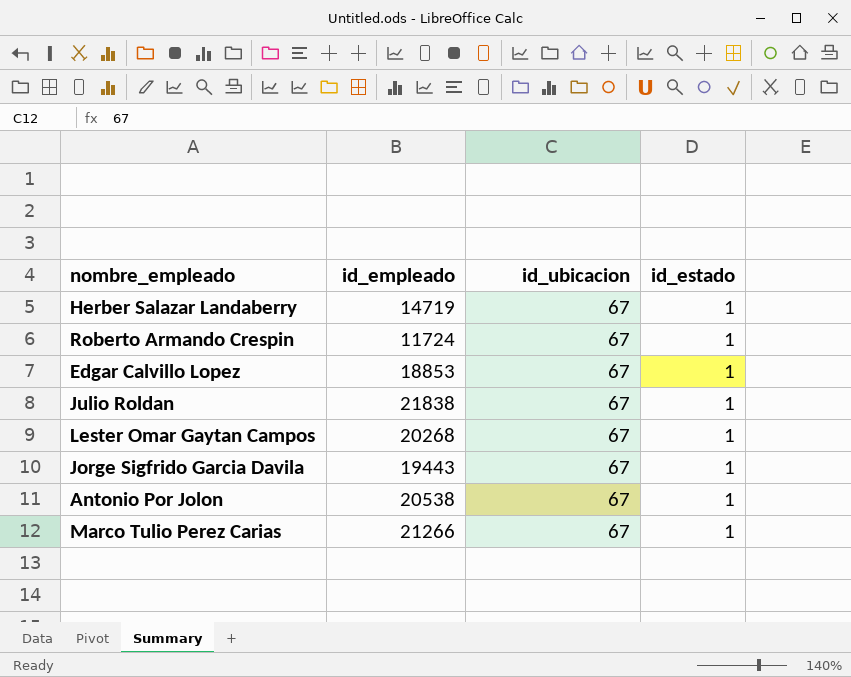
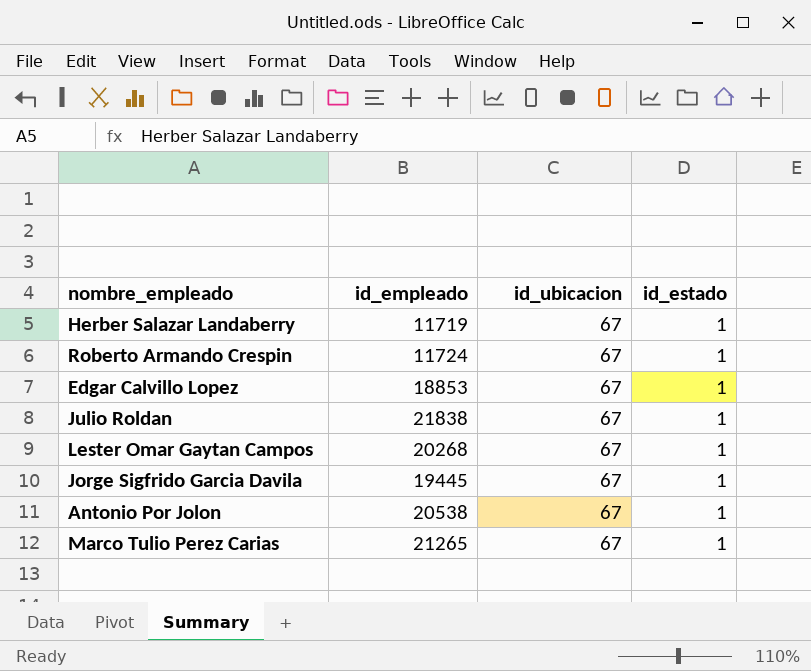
Herber Salazar Landaberry | id_empleado: 14719 -> 11719
Jorge Sigfrido Garcia Davila | id_empleado: 19443 -> 19445
Marco Tulio Perez Carias | id_empleado: 21266 -> 21265

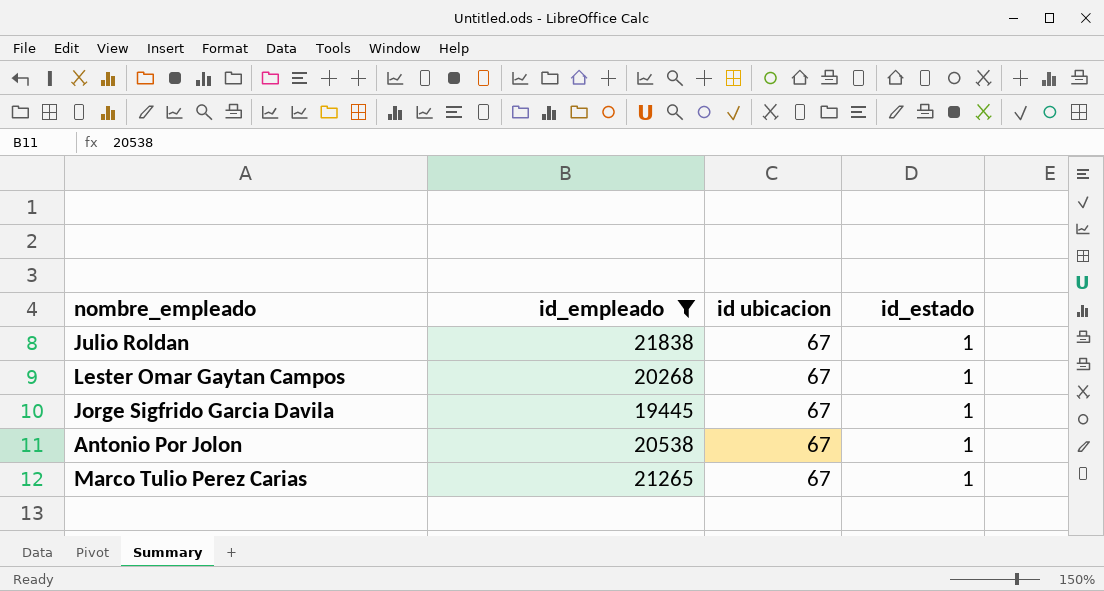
filter: none -> id_empleado >= 19445
column name: id_ubicacion -> id ubicacion

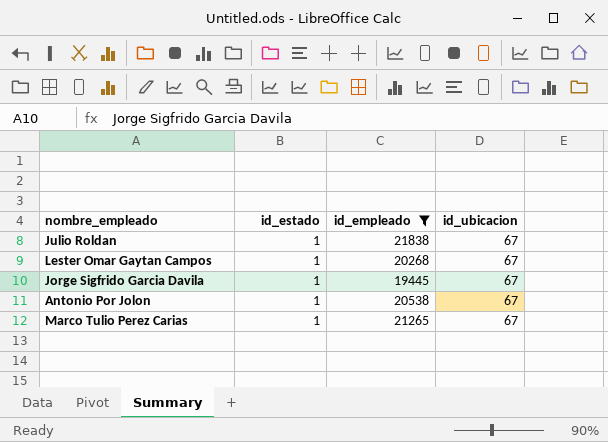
column id_estado | position: 4 -> 2
column name: id ubicacion -> id_ubicacion

